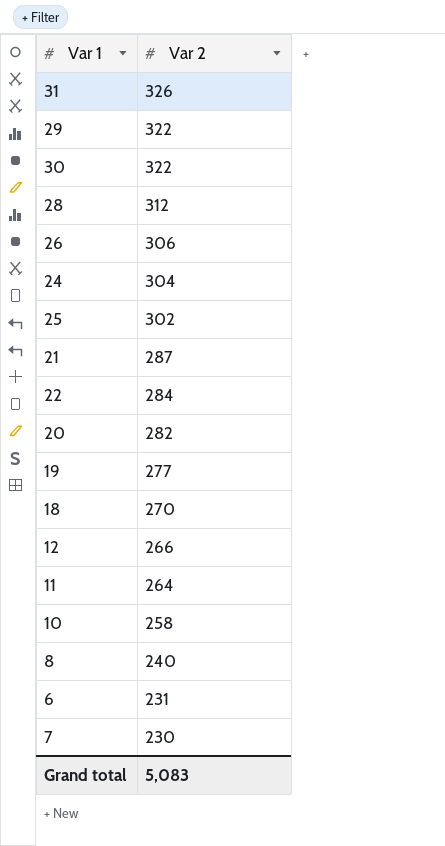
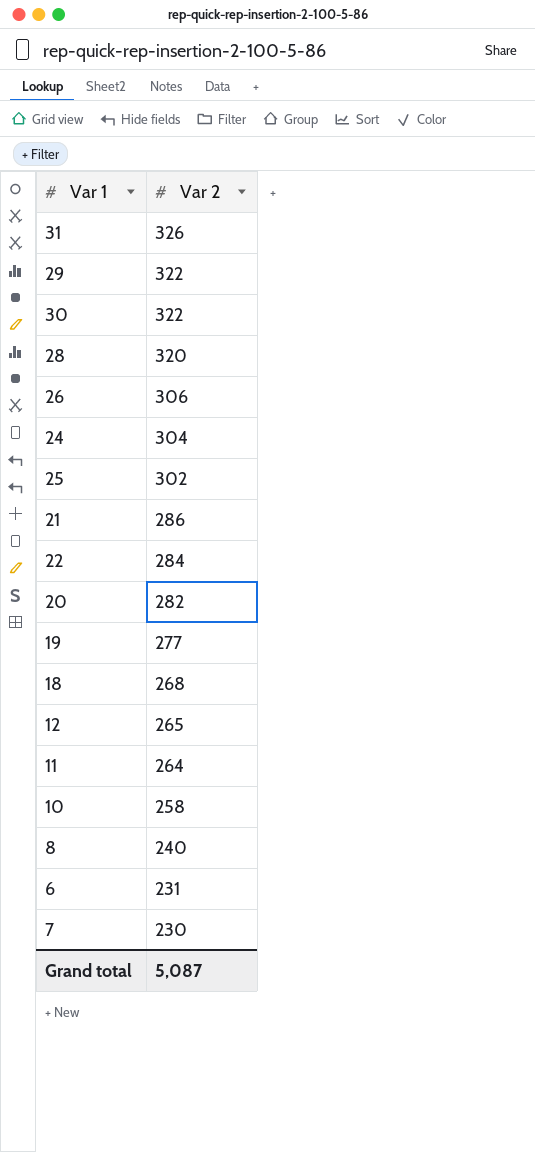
28 | Var 2: 312 -> 320
21 | Var 2: 287 -> 286
18 | Var 2: 270 -> 268
12 | Var 2: 266 -> 265
Grand total | Var 2: 5,083 -> 5,087

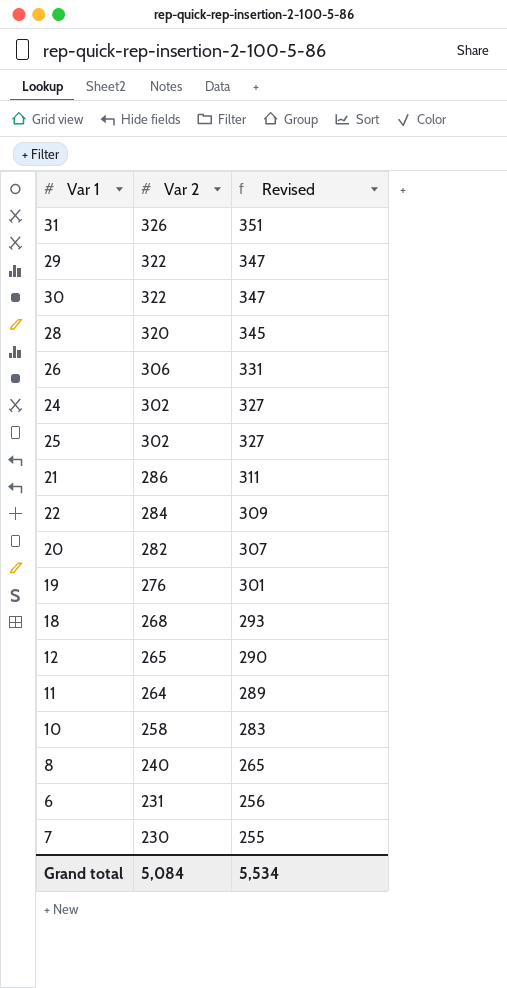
column Revised | formula: none -> [Var 2] + 25
24 | Var 2: 304 -> 302
19 | Var 2: 277 -> 276
Grand total | Var 2: 5,087 -> 5,084

